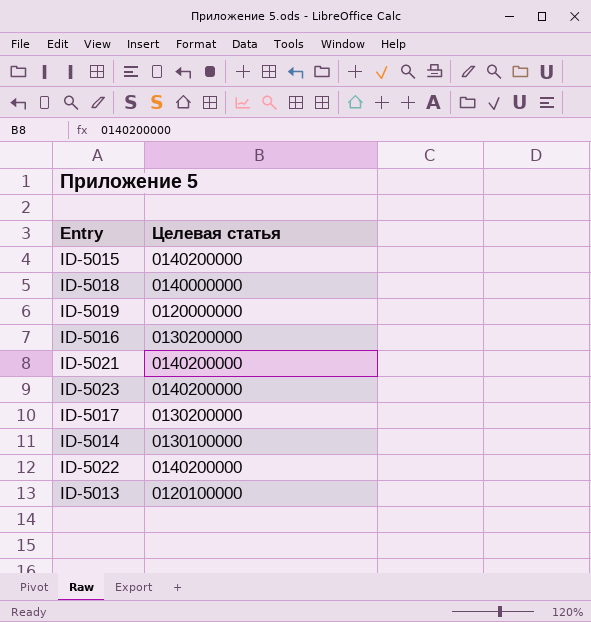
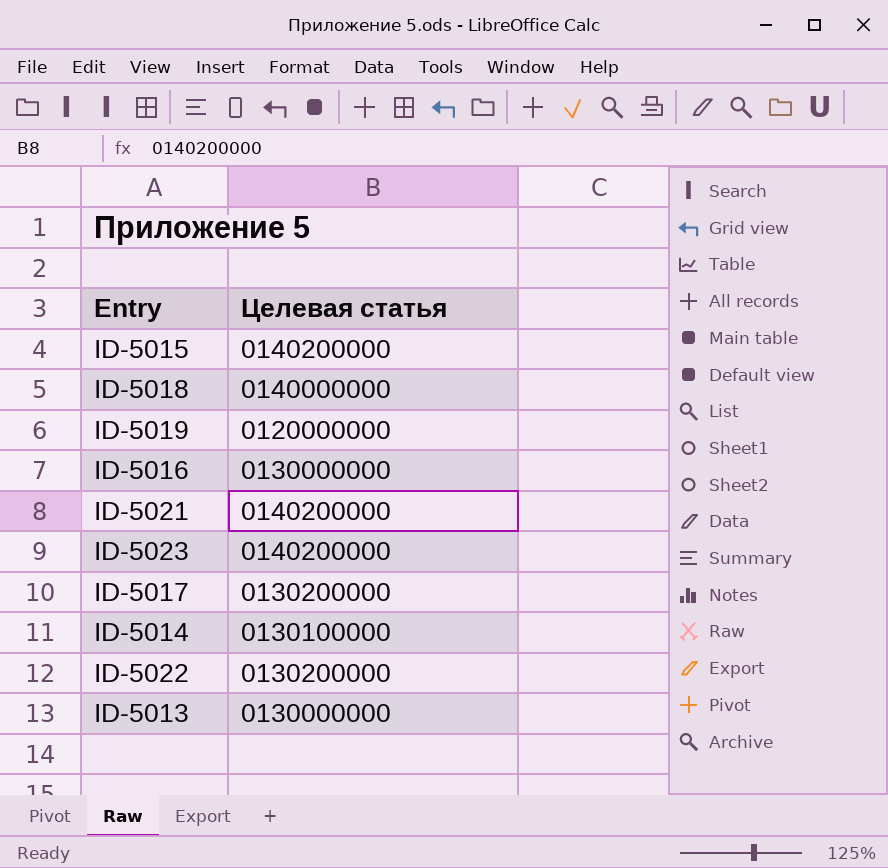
ID-5016 | Целевая статья: 0130200000 -> 0130000000
ID-5022 | Целевая статья: 0140200000 -> 0130200000
ID-5013 | Целевая статья: 0120100000 -> 0130000000

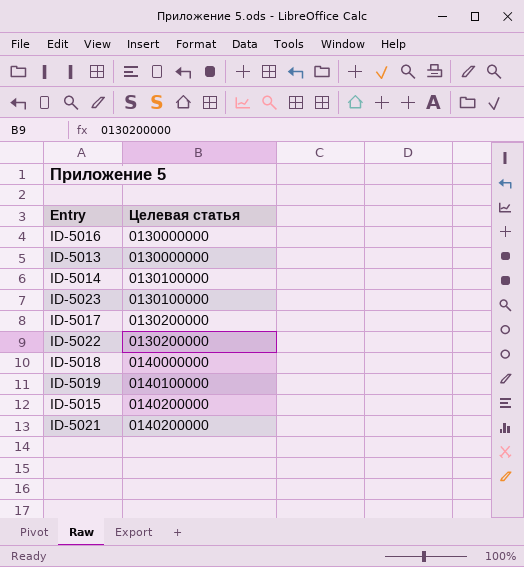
row order: none -> Целевая статья ascending
ID-5023 | Целевая статья: 0140200000 -> 0130100000
ID-5019 | Целевая статья: 0120000000 -> 0140100000

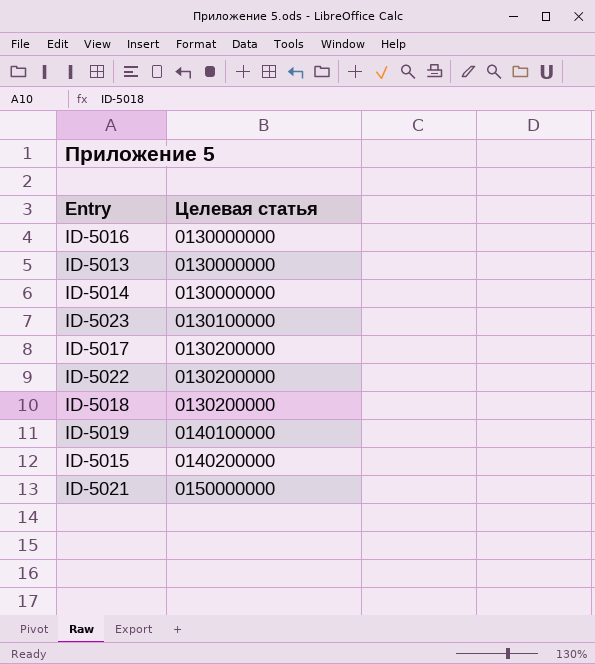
ID-5014 | Целевая статья: 0130100000 -> 0130000000
ID-5018 | Целевая статья: 0140000000 -> 0130200000
ID-5021 | Целевая статья: 0140200000 -> 0150000000

